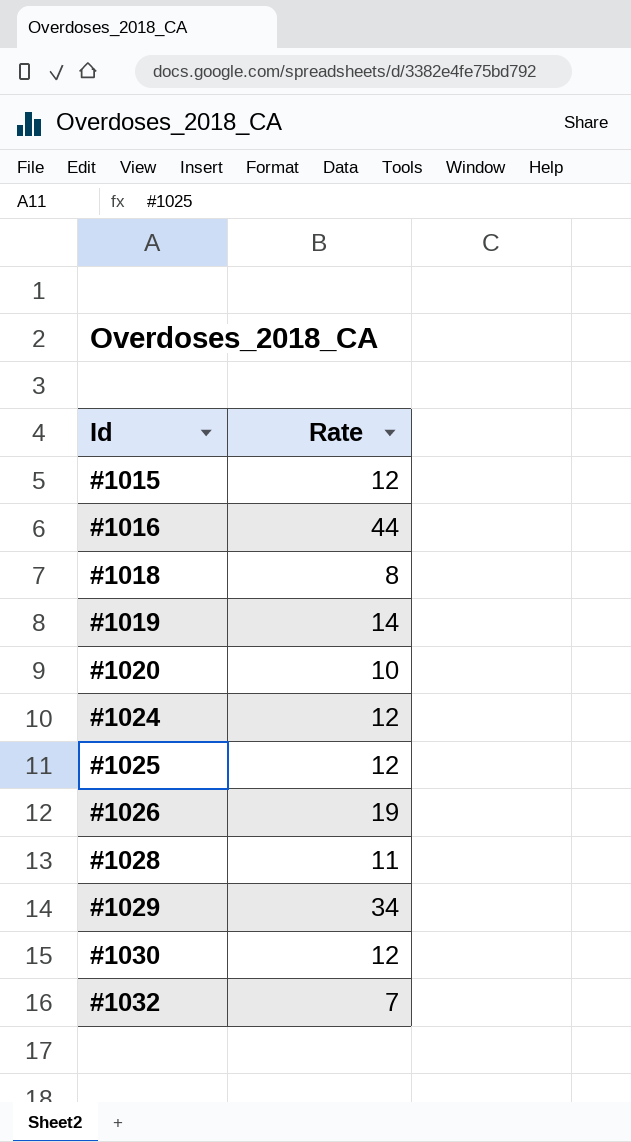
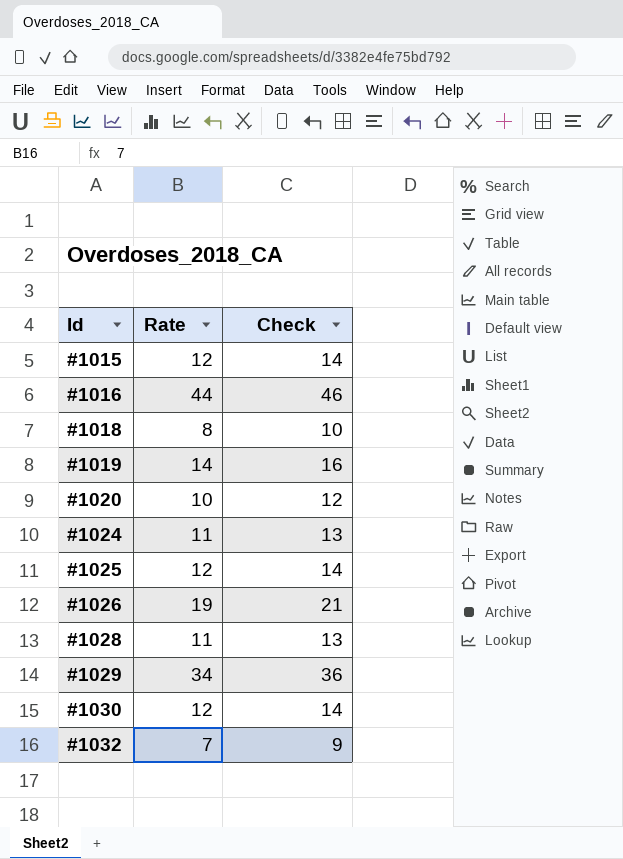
column Check | formula: none -> [Rate] + 2
#1024 | Rate: 12 -> 11

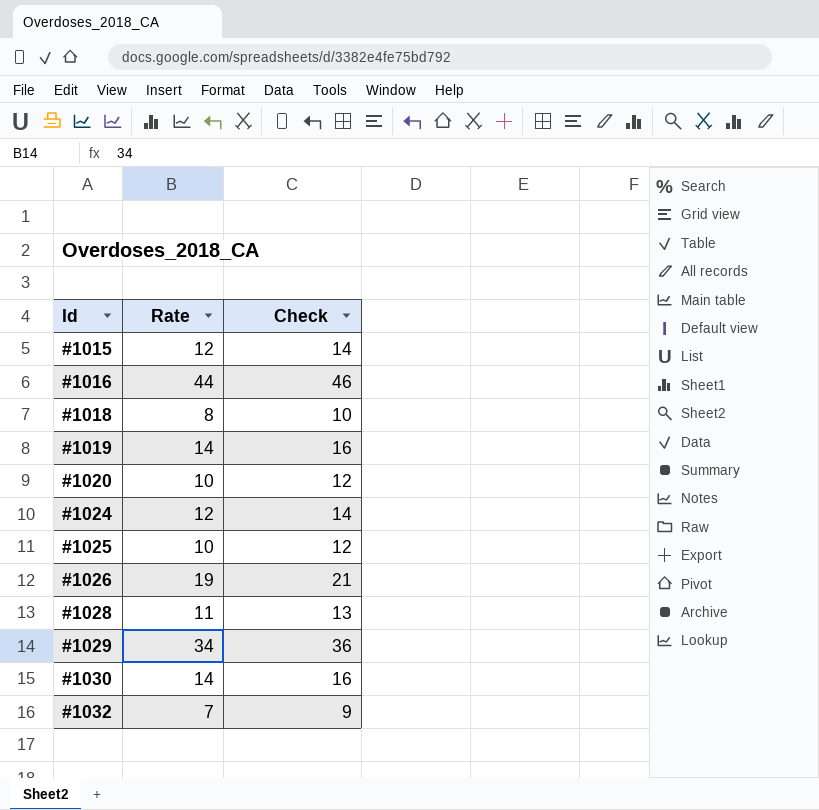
#1024 | Rate: 11 -> 12
#1024 | Check: 13 -> 14
#1025 | Rate: 12 -> 10
#1025 | Check: 14 -> 12
#1030 | Rate: 12 -> 14
#1030 | Check: 14 -> 16

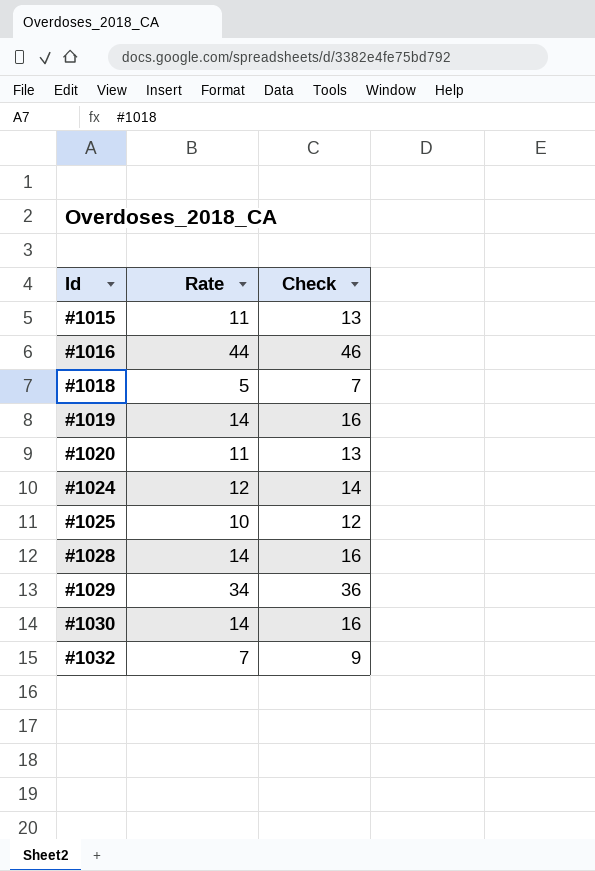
row #1026: 19 | 21 -> none
#1015 | Rate: 12 -> 11
#1015 | Check: 14 -> 13
#1018 | Rate: 8 -> 5
#1018 | Check: 10 -> 7
#1020 | Rate: 10 -> 11
#1020 | Check: 12 -> 13
#1028 | Rate: 11 -> 14
#1028 | Check: 13 -> 16

